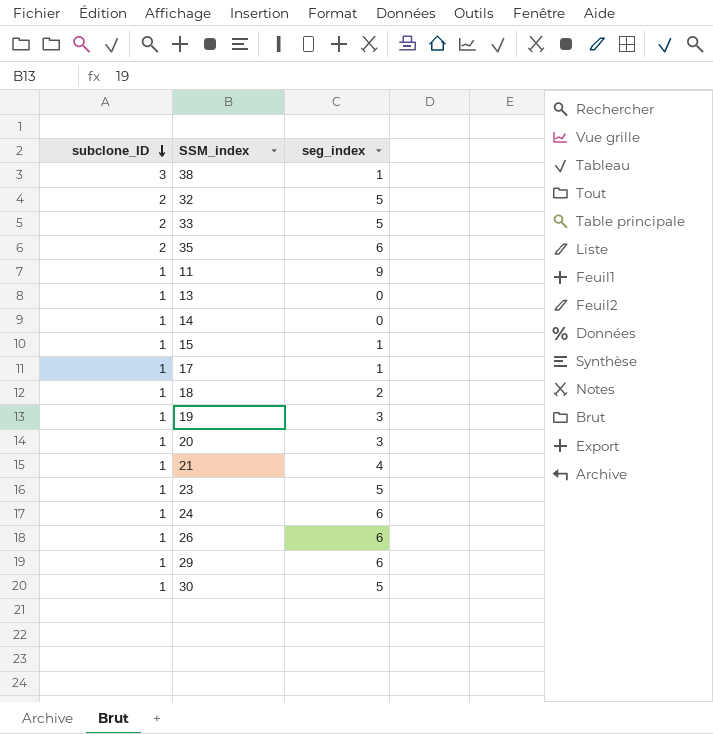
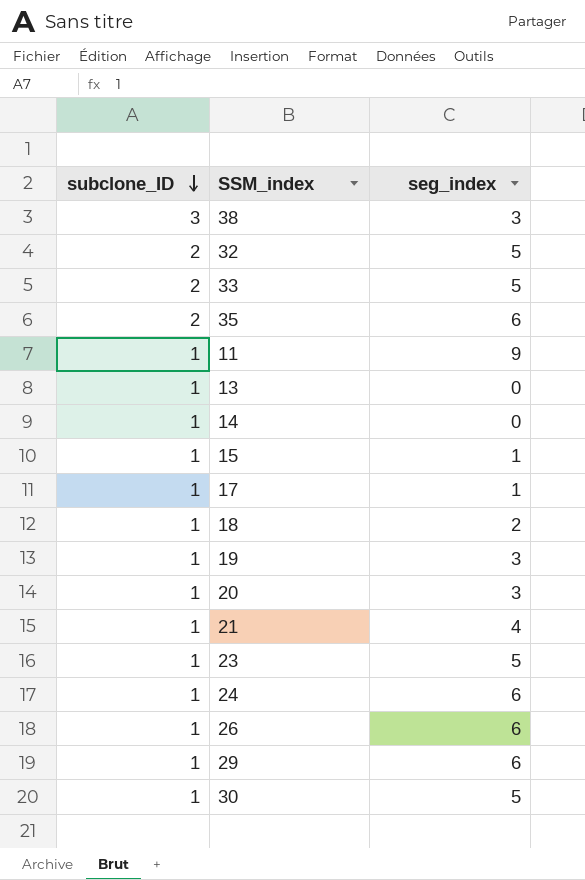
38 | seg_index: 1 -> 3

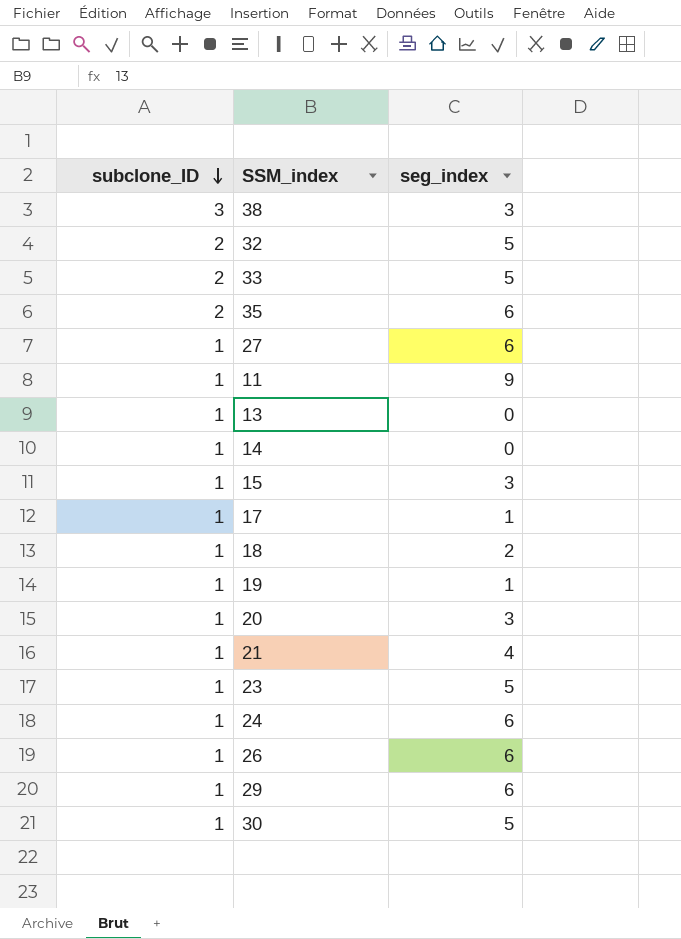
row 27: none -> 1 | 6
15 | seg_index: 1 -> 3
19 | seg_index: 3 -> 1

